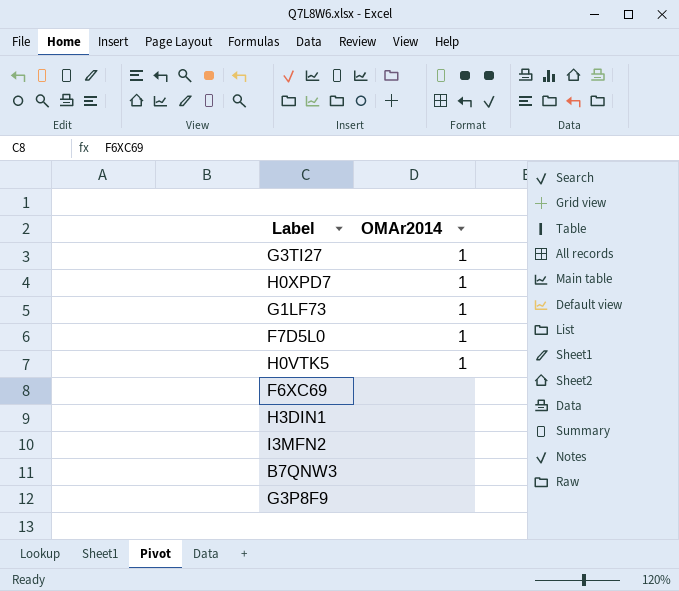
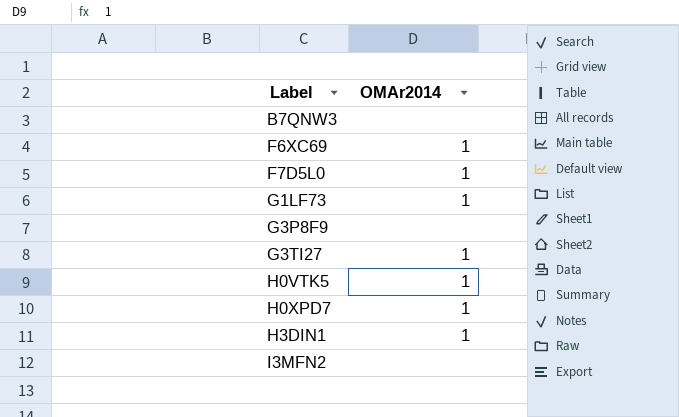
row order: none -> Label ascending
F6XC69 | OMAr2014: none -> 1
H3DIN1 | OMAr2014: none -> 1

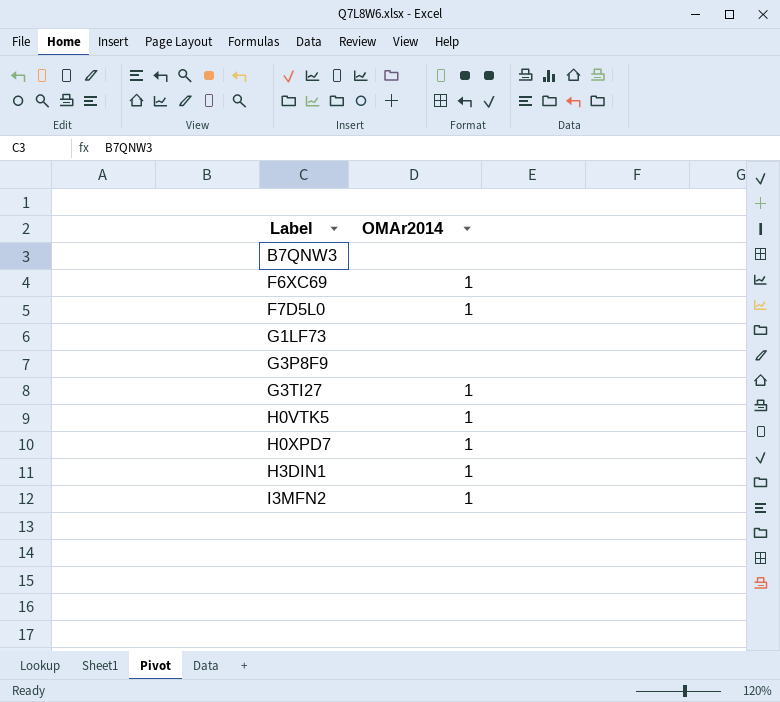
G1LF73 | OMAr2014: 1 -> none
I3MFN2 | OMAr2014: none -> 1

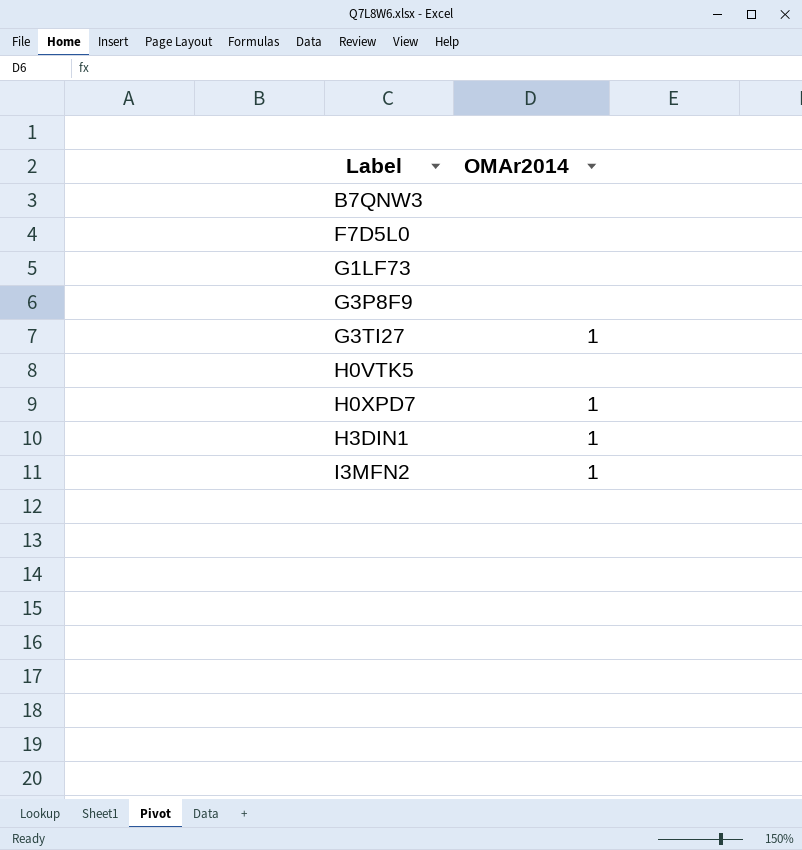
row F6XC69: 1 -> none
F7D5L0 | OMAr2014: 1 -> none
H0VTK5 | OMAr2014: 1 -> none

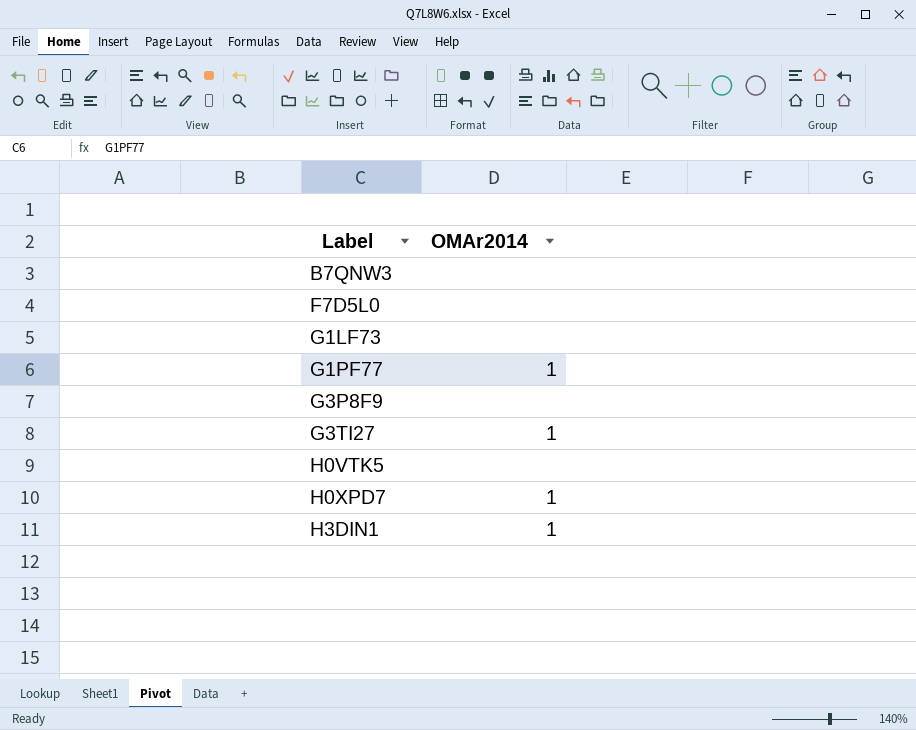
row I3MFN2: 1 -> none
row G1PF77: none -> 1

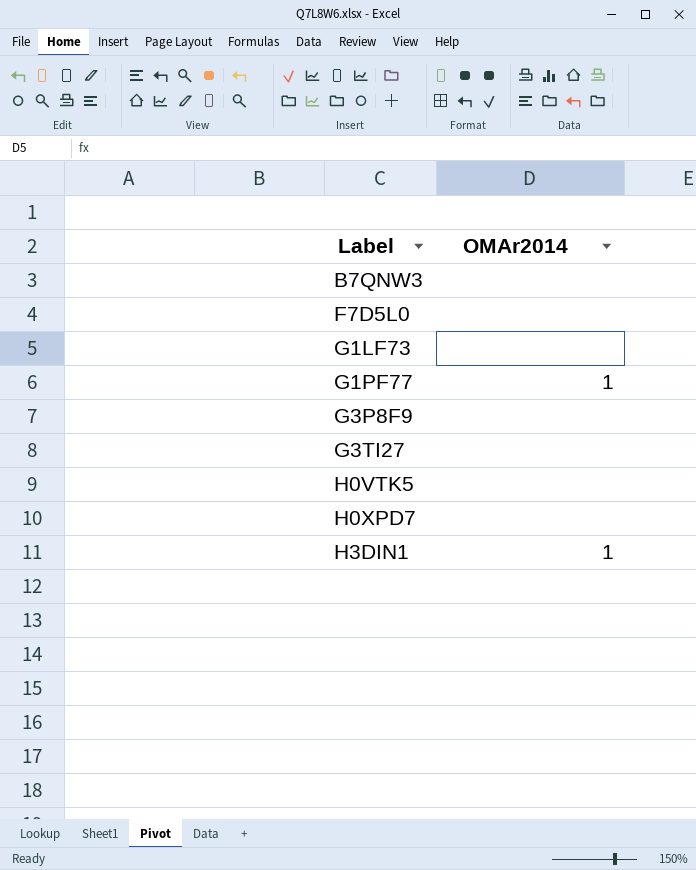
G3TI27 | OMAr2014: 1 -> none
H0XPD7 | OMAr2014: 1 -> none

